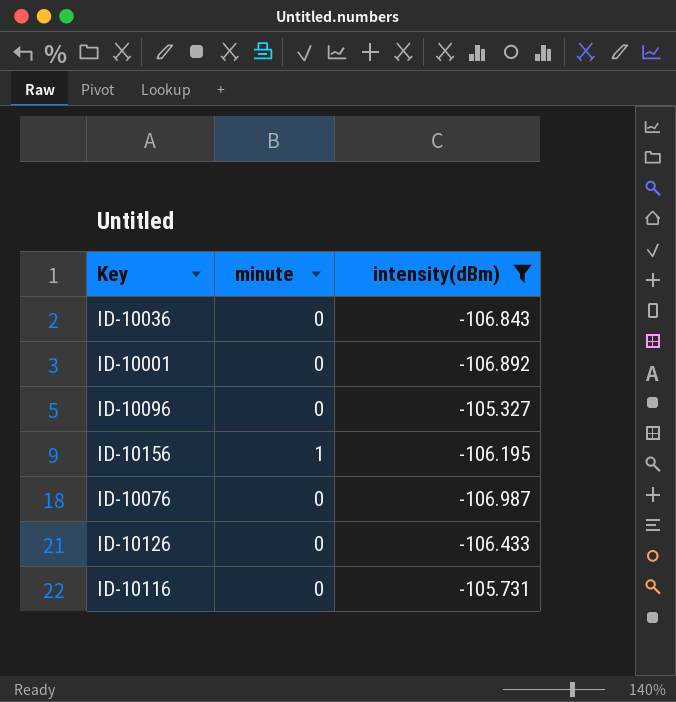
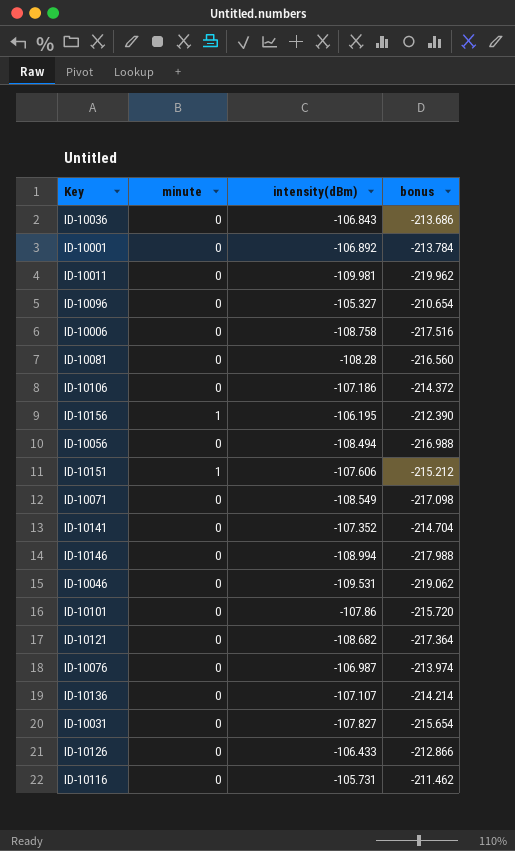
filter: intensity(dBm) >= -106.987 -> none
column bonus | formula: none -> [intensity(dBm)] * 2

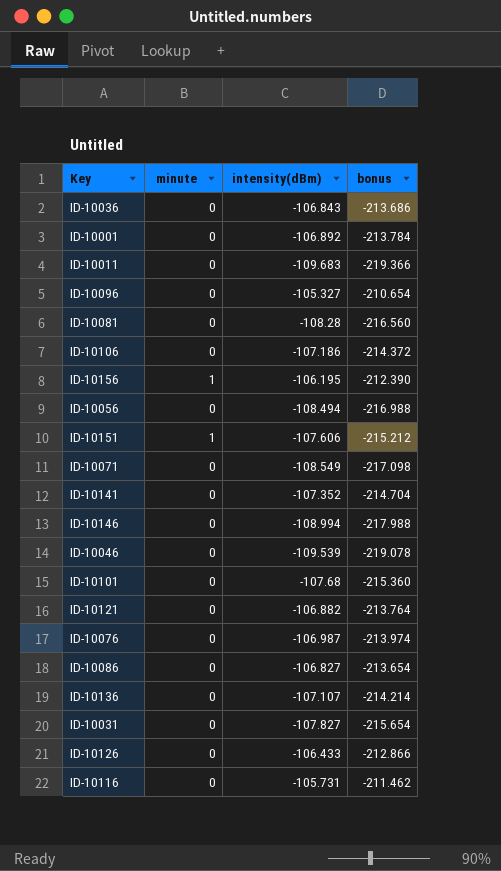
row ID-10006: 0 | -108.758 | -217.516 -> none
ID-10011 | intensity(dBm): -109.981 -> -109.683
ID-10011 | bonus: -219.962 -> -219.366
ID-10046 | intensity(dBm): -109.531 -> -109.539
ID-10046 | bonus: -219.062 -> -219.078
ID-10101 | intensity(dBm): -107.86 -> -107.68
ID-10101 | bonus: -215.720 -> -215.360
ID-10121 | intensity(dBm): -108.682 -> -106.882
ID-10121 | bonus: -217.364 -> -213.764
row ID-10086: none -> 0 | -106.827 | -213.654

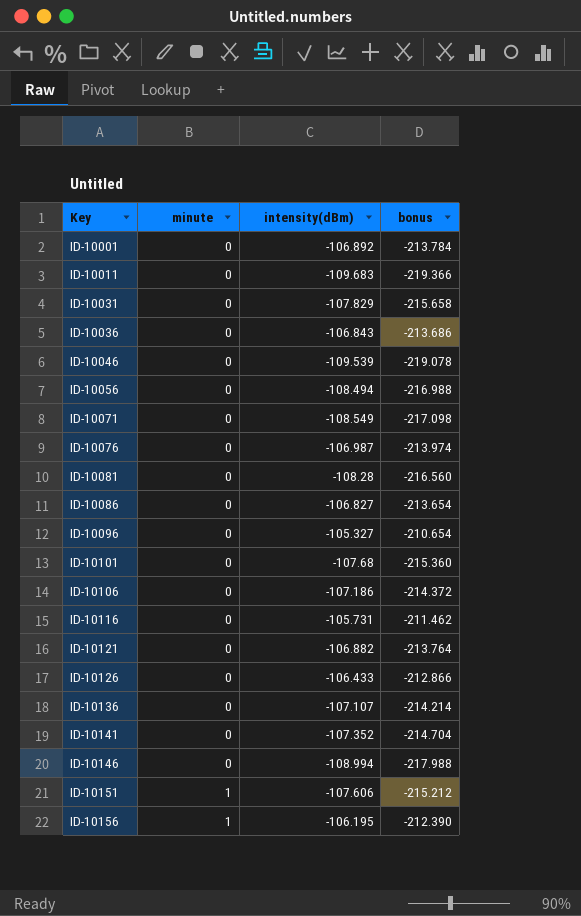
row order: none -> Key ascending
ID-10031 | intensity(dBm): -107.827 -> -107.829
ID-10031 | bonus: -215.654 -> -215.658

